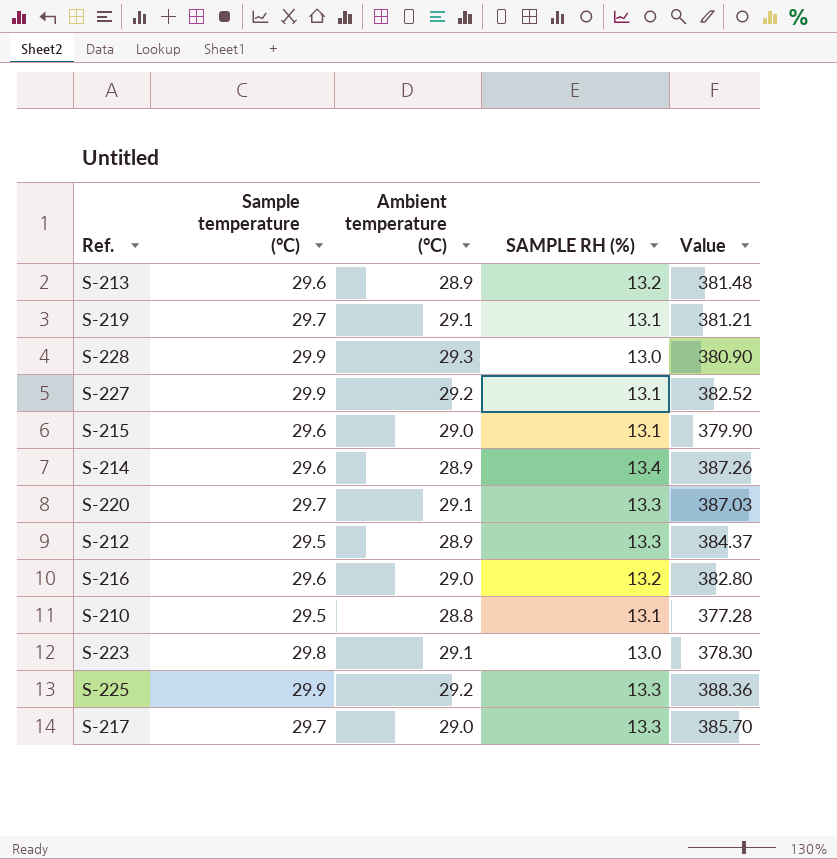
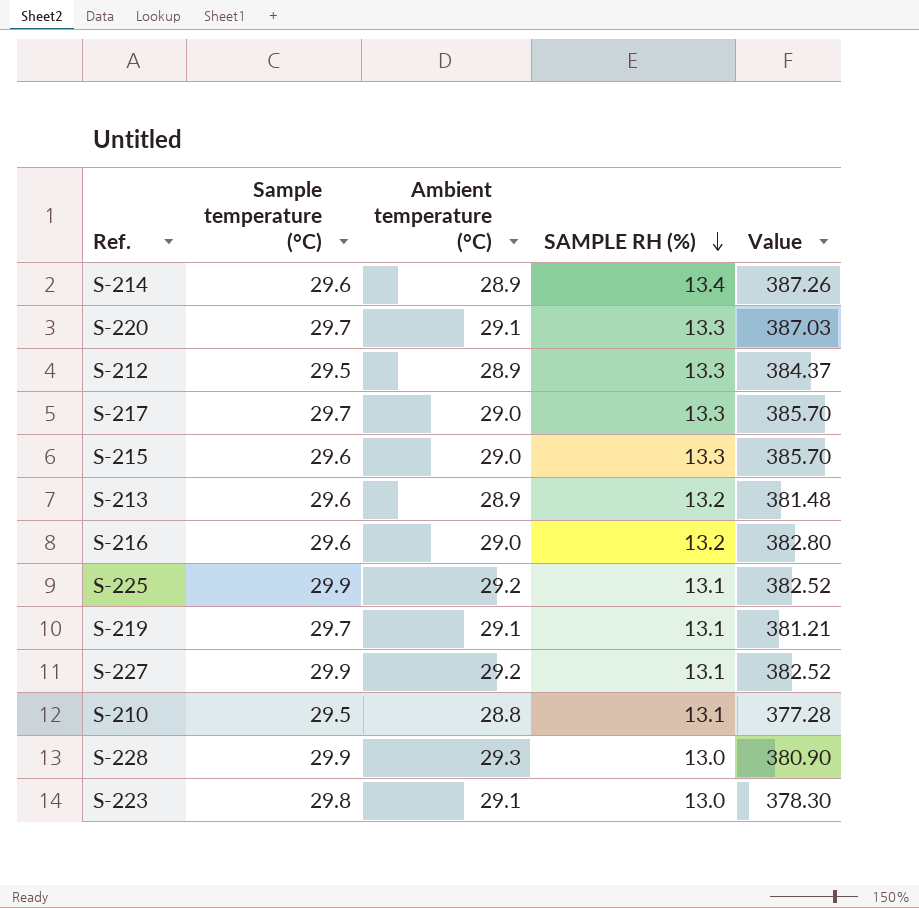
row order: none -> SAMPLE RH (%) descending
S-215 | SAMPLE RH (%): 13.1 -> 13.3
S-215 | Value: 379.90 -> 385.70
S-225 | SAMPLE RH (%): 13.3 -> 13.1
S-225 | Value: 388.36 -> 382.52

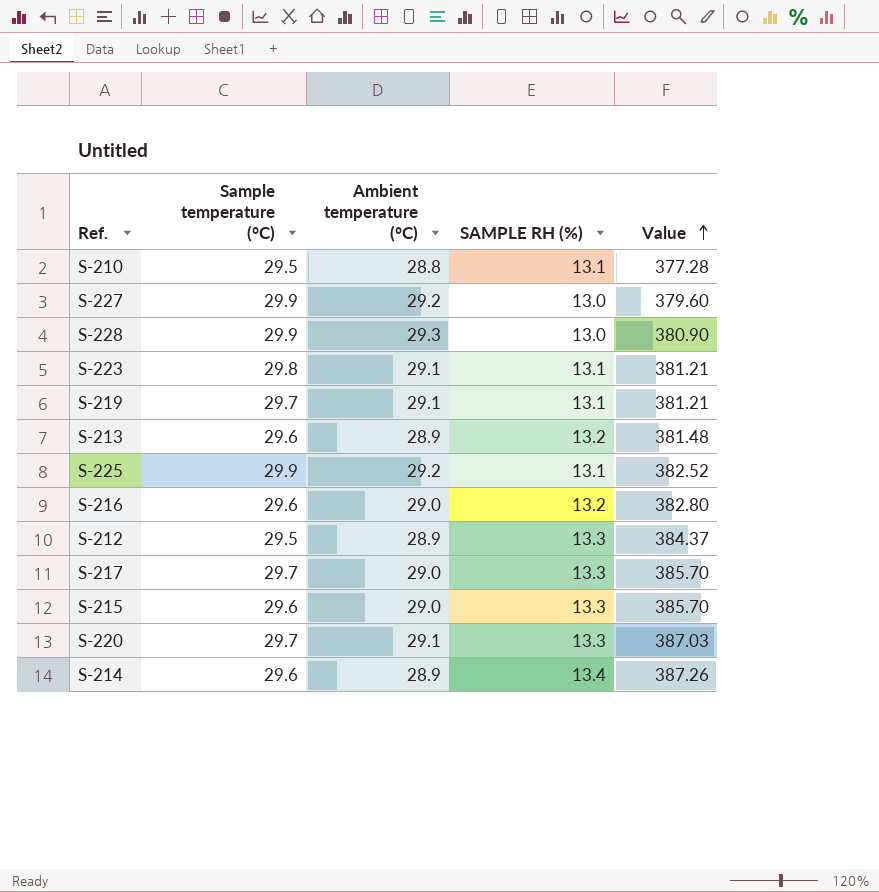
row order: SAMPLE RH (%) descending -> Value ascending
S-227 | SAMPLE RH (%): 13.1 -> 13.0
S-227 | Value: 382.52 -> 379.60
S-223 | SAMPLE RH (%): 13.0 -> 13.1
S-223 | Value: 378.30 -> 381.21

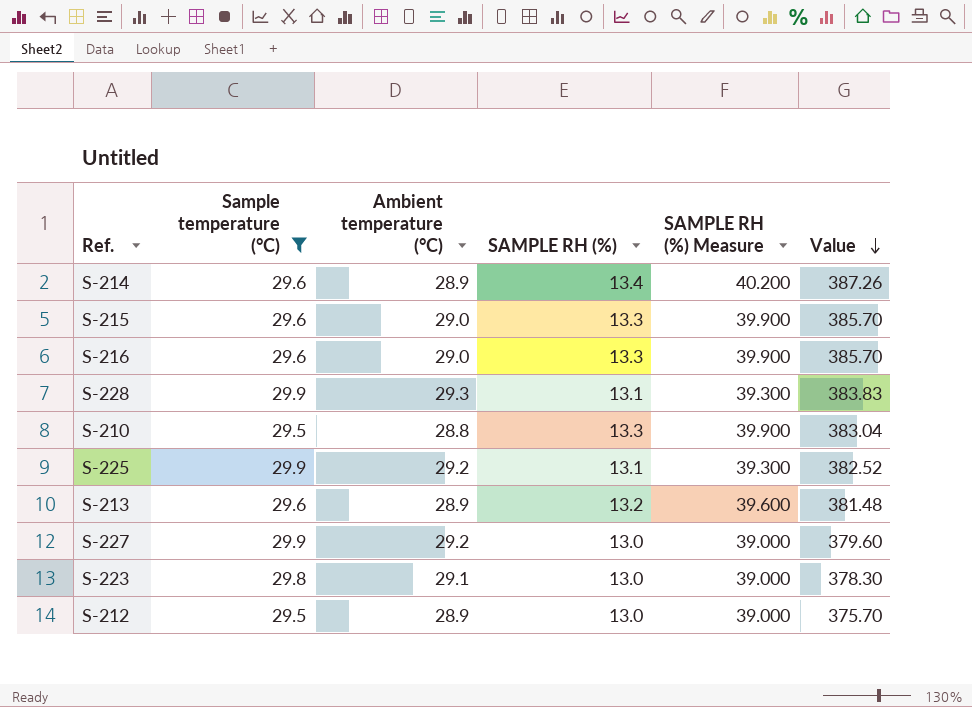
filter: none -> Sample temperature (°C) != 29.7
row order: Value ascending -> Value descending
column SAMPLE RH (%) Measure | formula: none -> [SAMPLE RH (%)] * 3
S-216 | SAMPLE RH (%): 13.2 -> 13.3
S-216 | Value: 382.80 -> 385.70
S-228 | SAMPLE RH (%): 13.0 -> 13.1
S-228 | Value: 380.90 -> 383.83
S-210 | SAMPLE RH (%): 13.1 -> 13.3
S-210 | Value: 377.28 -> 383.04
S-223 | SAMPLE RH (%): 13.1 -> 13.0
S-223 | Value: 381.21 -> 378.30
S-212 | SAMPLE RH (%): 13.3 -> 13.0
S-212 | Value: 384.37 -> 375.70

